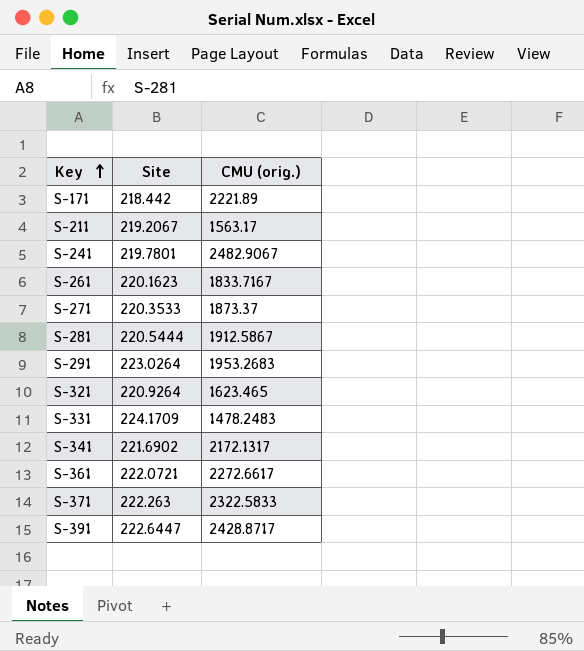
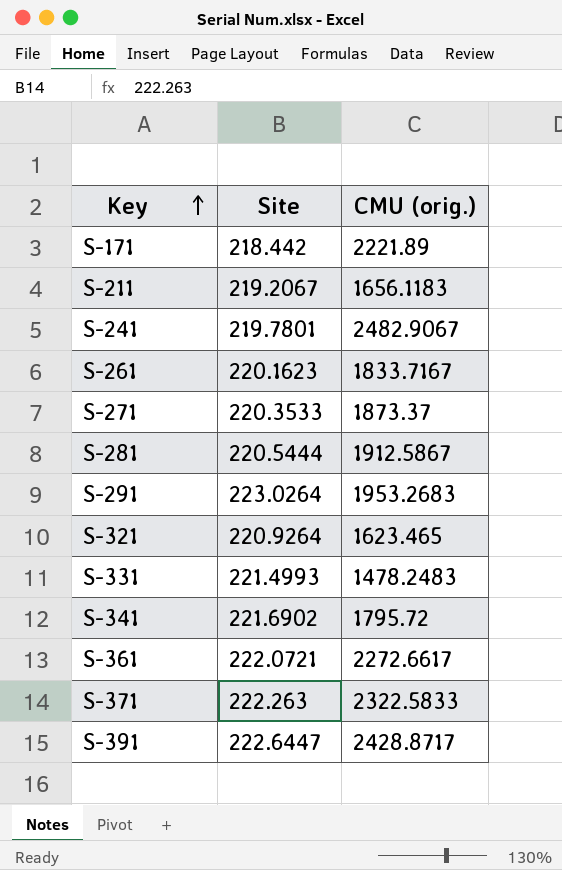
S-211 | CMU (orig.): 1563.17 -> 1656.1183
S-331 | Site: 224.1709 -> 221.4993
S-341 | CMU (orig.): 2172.1317 -> 1795.72

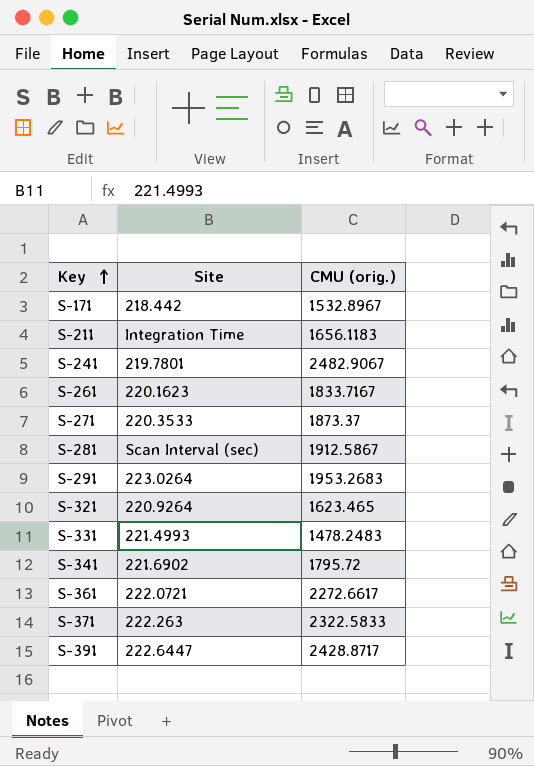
S-171 | CMU (orig.): 2221.89 -> 1532.8967
S-211 | Site: 219.2067 -> Integration Time
S-281 | Site: 220.5444 -> Scan Interval (sec)

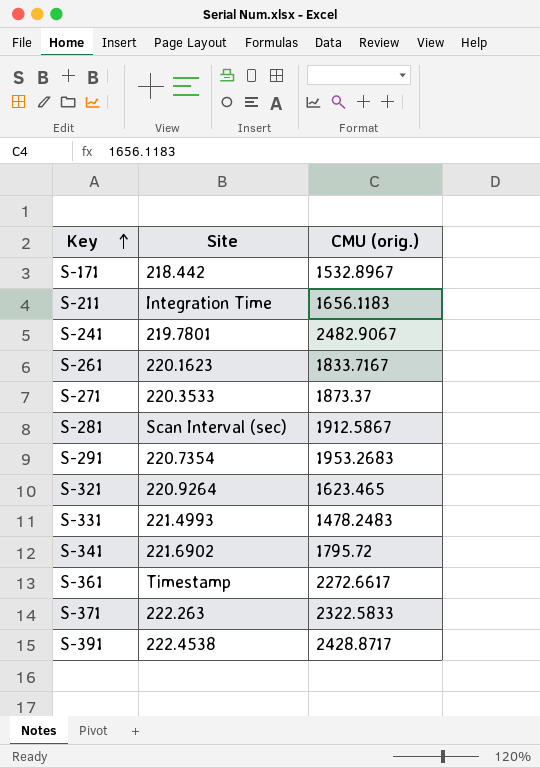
S-291 | Site: 223.0264 -> 220.7354
S-361 | Site: 222.0721 -> Timestamp
S-391 | Site: 222.6447 -> 222.4538

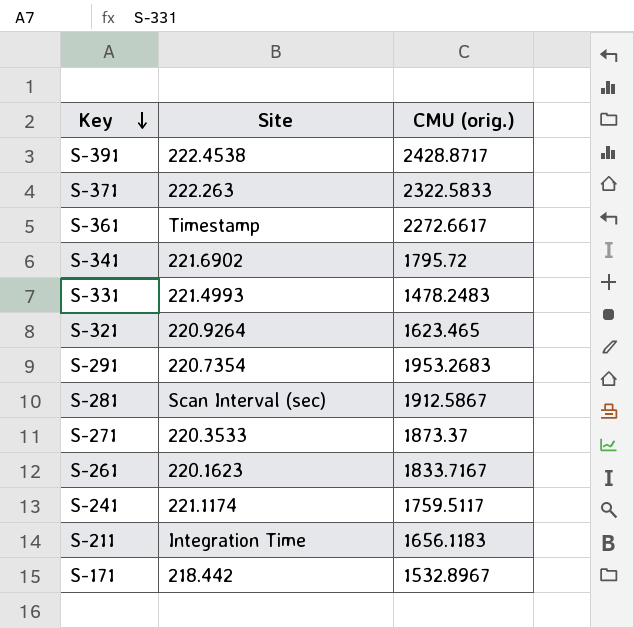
row order: Key ascending -> Key descending
S-241 | Site: 219.7801 -> 221.1174
S-241 | CMU (orig.): 2482.9067 -> 1759.5117

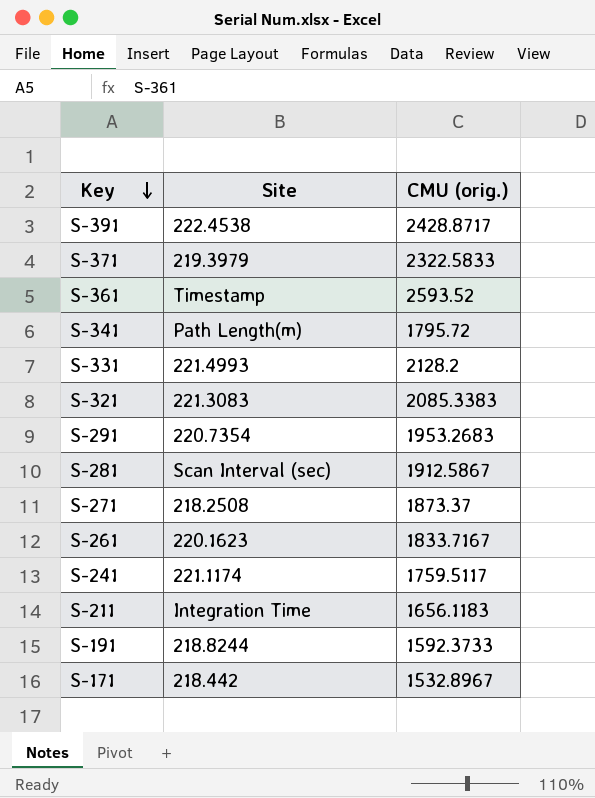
S-371 | Site: 222.263 -> 219.3979
S-361 | CMU (orig.): 2272.6617 -> 2593.52
S-341 | Site: 221.6902 -> Path Length(m)
S-331 | CMU (orig.): 1478.2483 -> 2128.2
S-321 | Site: 220.9264 -> 221.3083
S-321 | CMU (orig.): 1623.465 -> 2085.3383
S-271 | Site: 220.3533 -> 218.2508
row S-191: none -> 218.8244 | 1592.3733

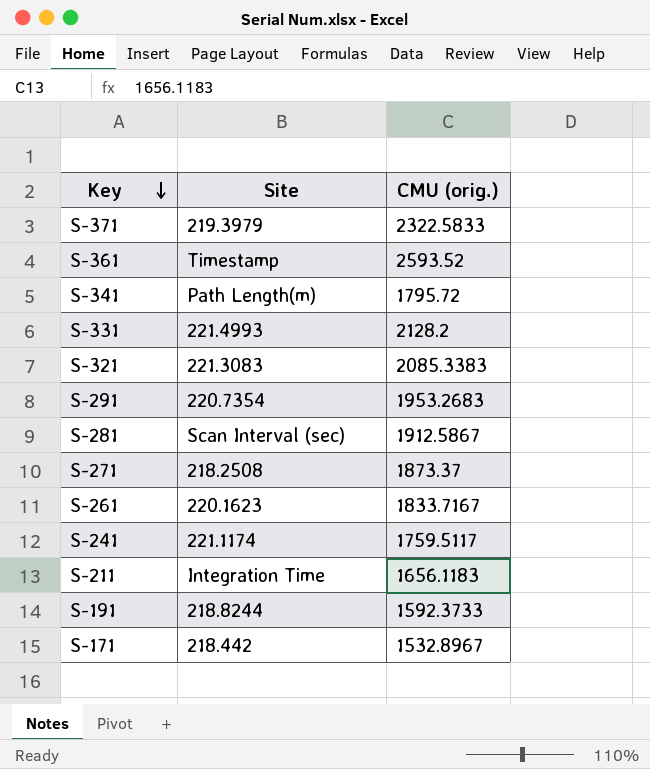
row S-391: 222.4538 | 2428.8717 -> none

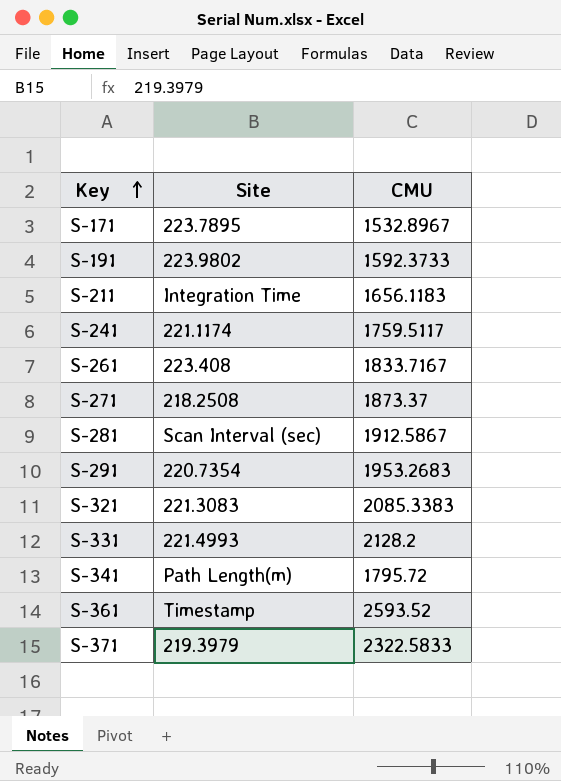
row order: Key descending -> Key ascending
column name: CMU (orig.) -> CMU
S-171 | Site: 218.442 -> 223.7895
S-191 | Site: 218.8244 -> 223.9802
S-261 | Site: 220.1623 -> 223.408

